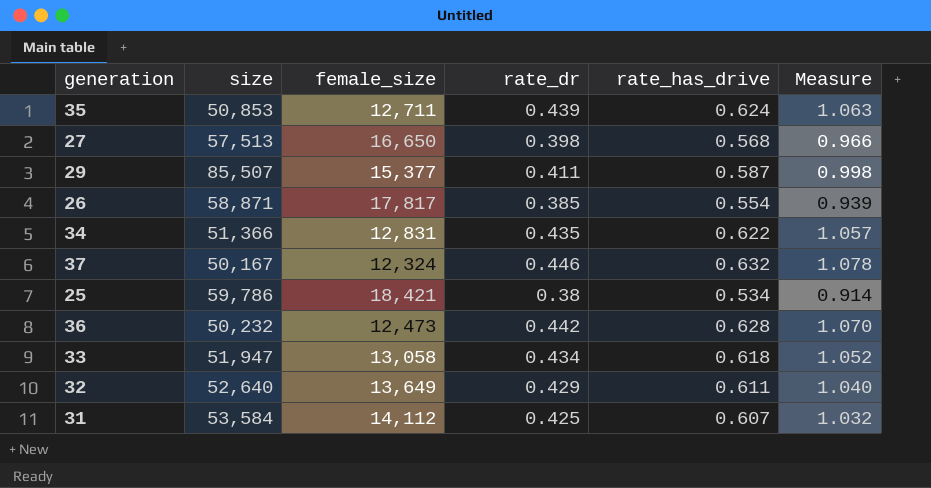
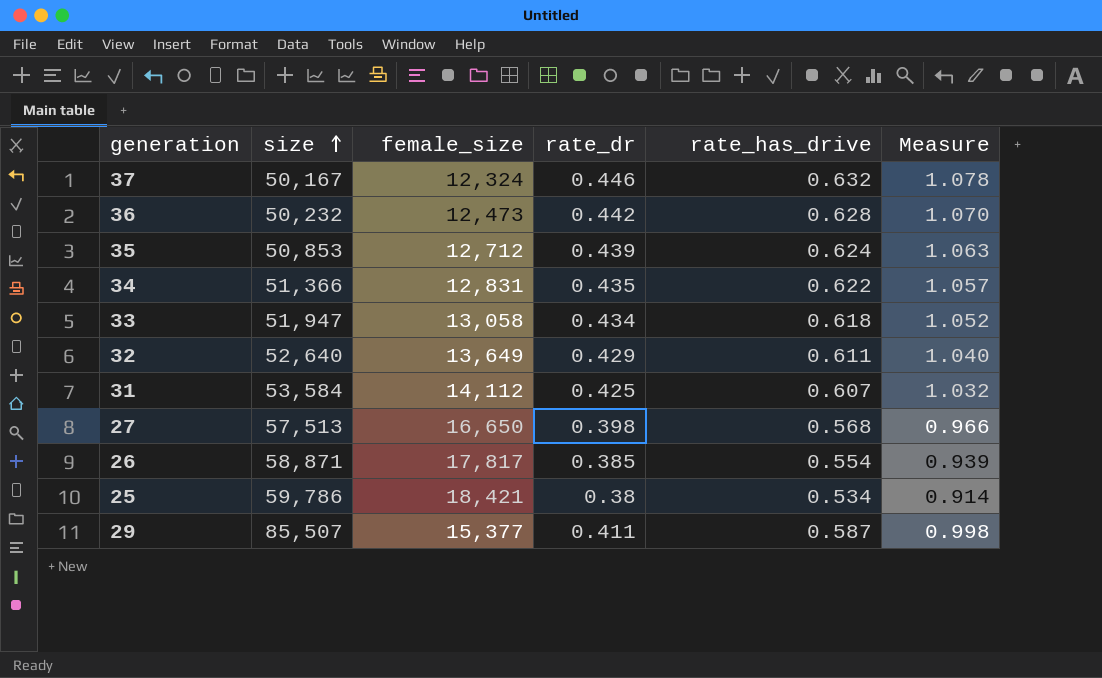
row order: none -> size ascending
35 | female_size: 12,711 -> 12,712

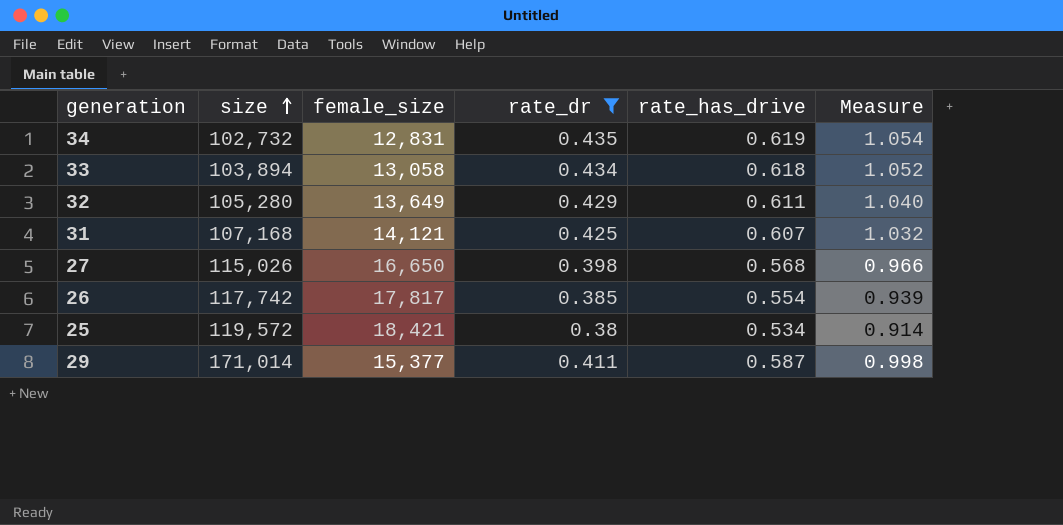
filter: none -> rate_dr <= 0.435
34 | size: 51,366 -> 102,732
34 | rate_has_drive: 0.622 -> 0.619
34 | Measure: 1.057 -> 1.054
33 | size: 51,947 -> 103,894
32 | size: 52,640 -> 105,280
31 | size: 53,584 -> 107,168
31 | female_size: 14,112 -> 14,121
27 | size: 57,513 -> 115,026
26 | size: 58,871 -> 117,742
25 | size: 59,786 -> 119,572
29 | size: 85,507 -> 171,014

